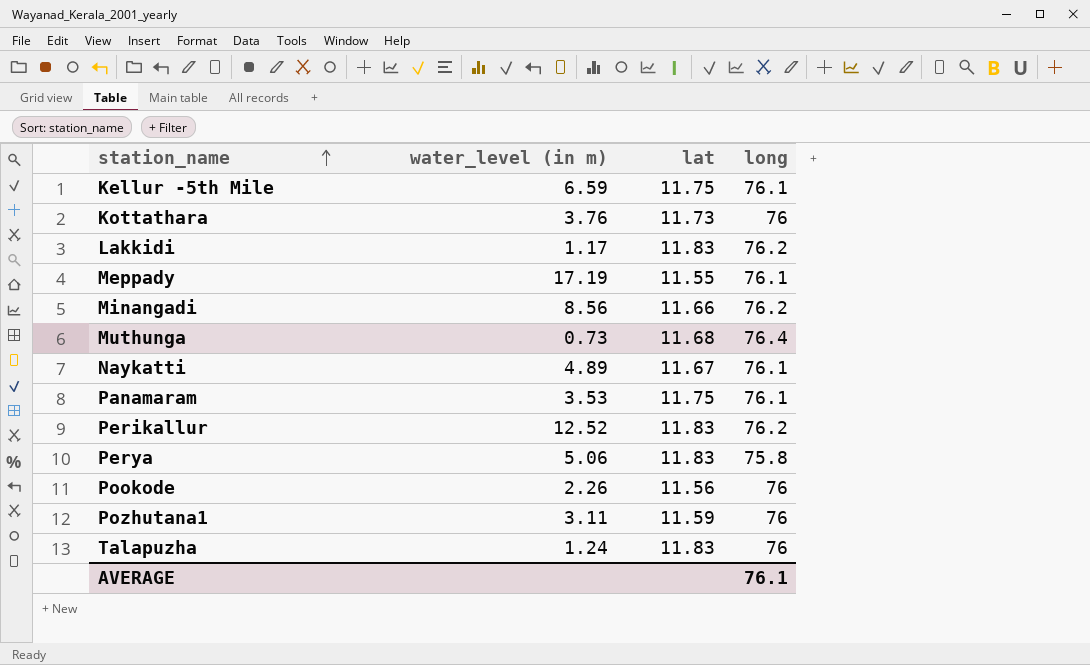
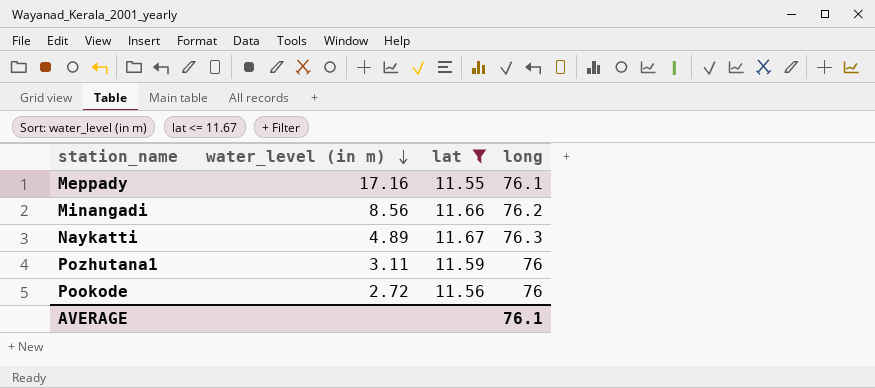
filter: none -> lat <= 11.67
row order: station_name ascending -> water_level (in m) descending
Meppady | water_level (in m): 17.19 -> 17.16
Naykatti | long: 76.1 -> 76.3
Pookode | water_level (in m): 2.26 -> 2.72

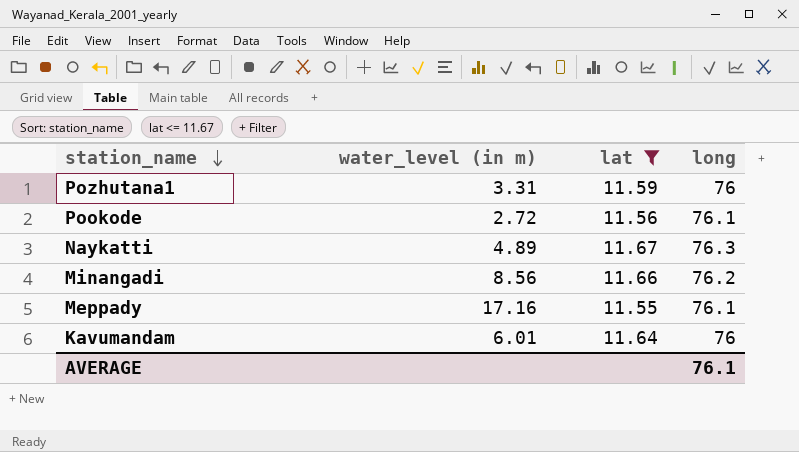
row order: water_level (in m) descending -> station_name descending
Pozhutana1 | water_level (in m): 3.11 -> 3.31
Pookode | long: 76 -> 76.1
row Kavumandam: none -> 6.01 | 11.64 | 76

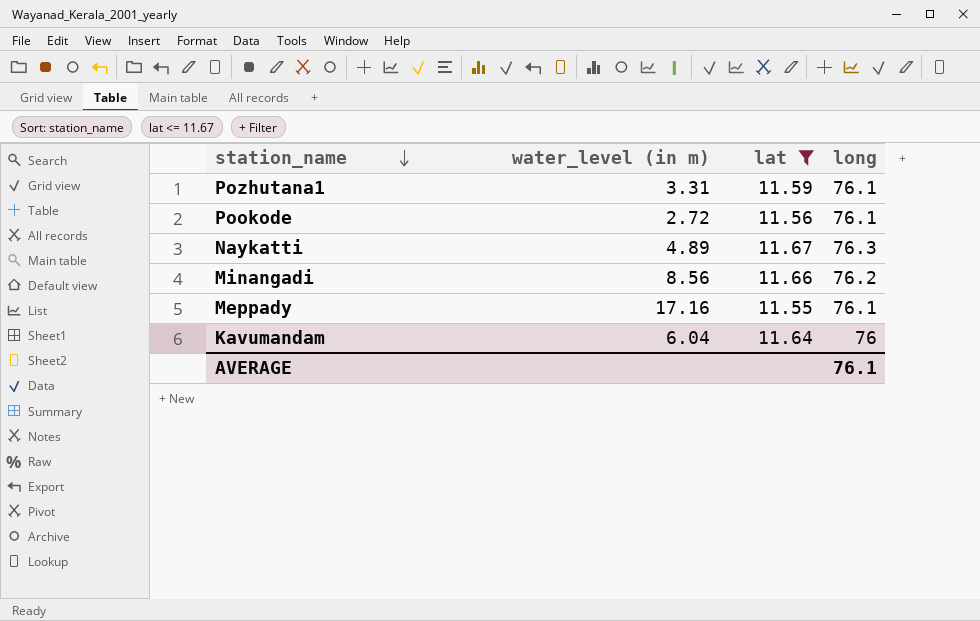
Pozhutana1 | long: 76 -> 76.1
Kavumandam | water_level (in m): 6.01 -> 6.04

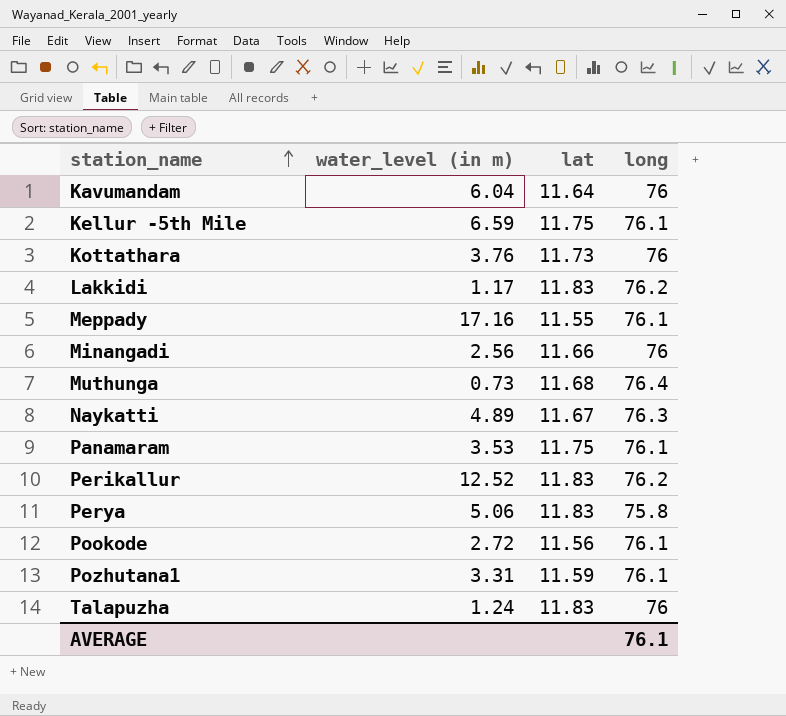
filter: lat <= 11.67 -> none
row order: station_name descending -> station_name ascending
Minangadi | water_level (in m): 8.56 -> 2.56
Minangadi | long: 76.2 -> 76

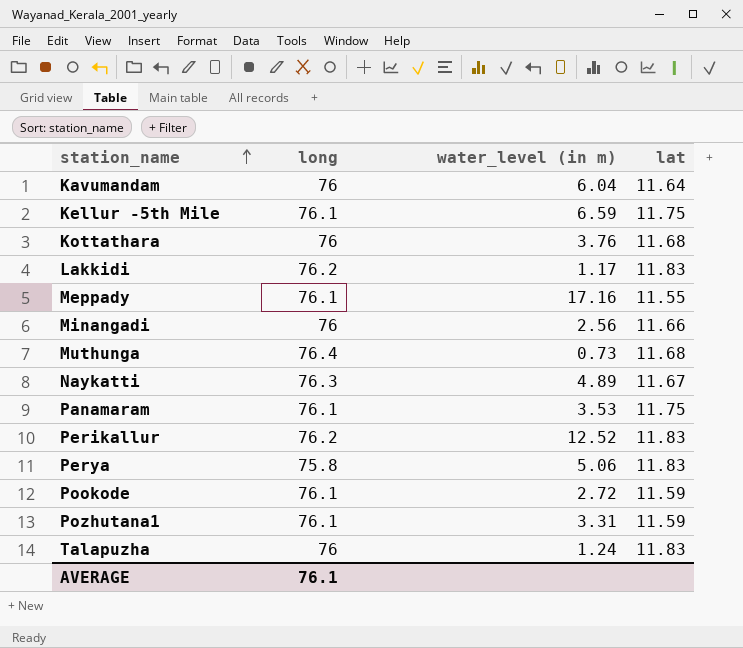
column long | position: 4 -> 2
Kottathara | lat: 11.73 -> 11.68
Pookode | lat: 11.56 -> 11.59

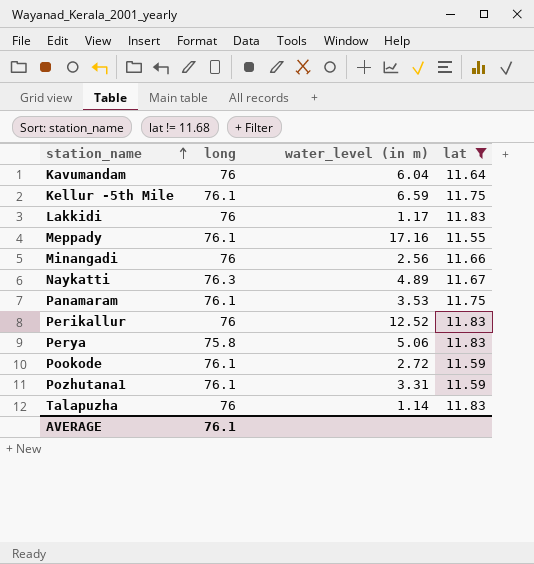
filter: none -> lat != 11.68
Lakkidi | long: 76.2 -> 76
Perikallur | long: 76.2 -> 76
Talapuzha | water_level (in m): 1.24 -> 1.14

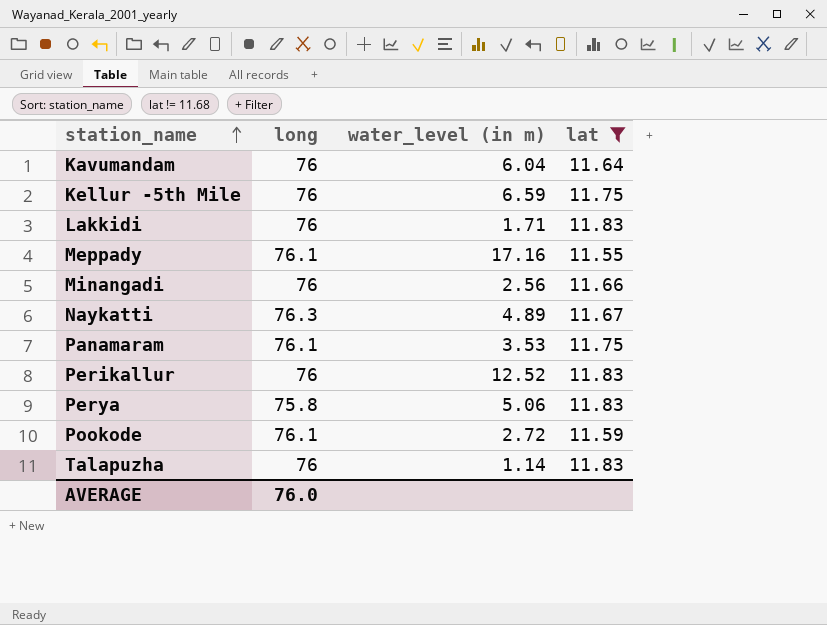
row Pozhutana1: 76.1 | 3.31 | 11.59 -> none
Kellur -5th Mile | long: 76.1 -> 76
Lakkidi | water_level (in m): 1.17 -> 1.71
AVERAGE | long: 76.1 -> 76.0

